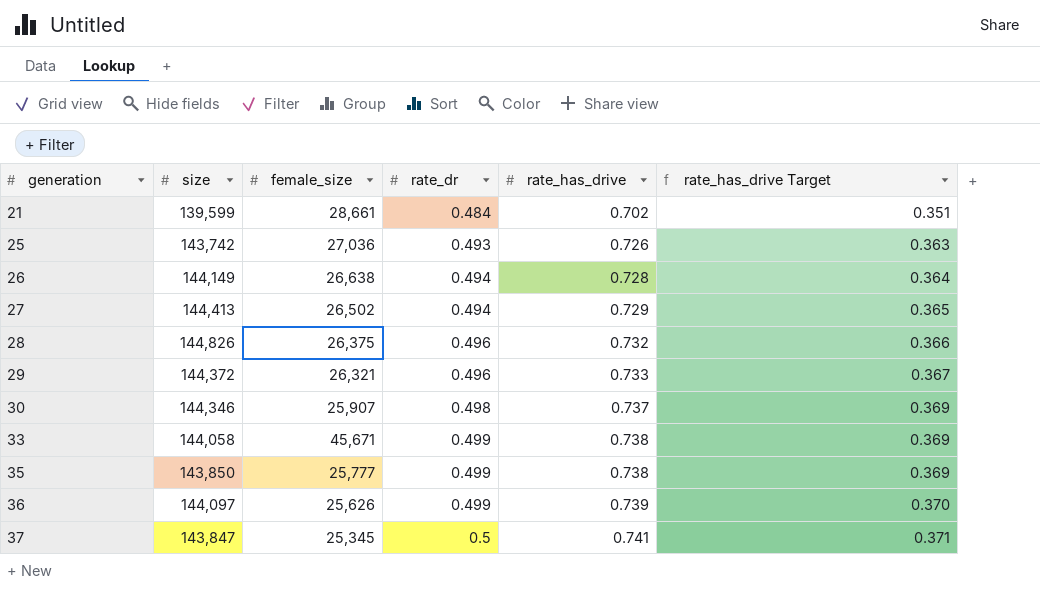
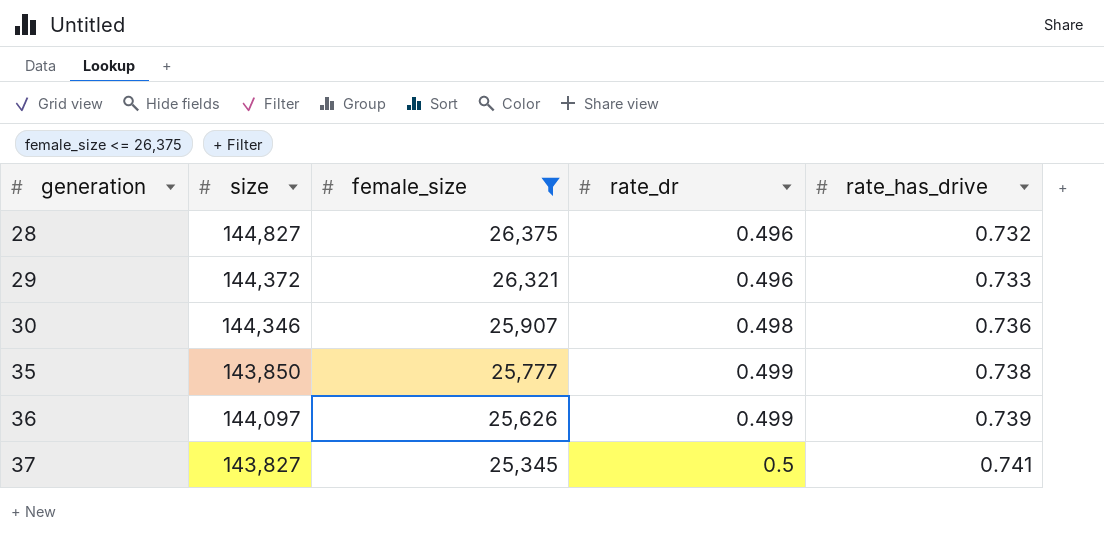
filter: none -> female_size <= 26,375
column rate_has_drive Target | formula: [rate_has_drive] * 0.5 -> none
28 | size: 144,826 -> 144,827
30 | rate_has_drive: 0.737 -> 0.736
37 | size: 143,847 -> 143,827

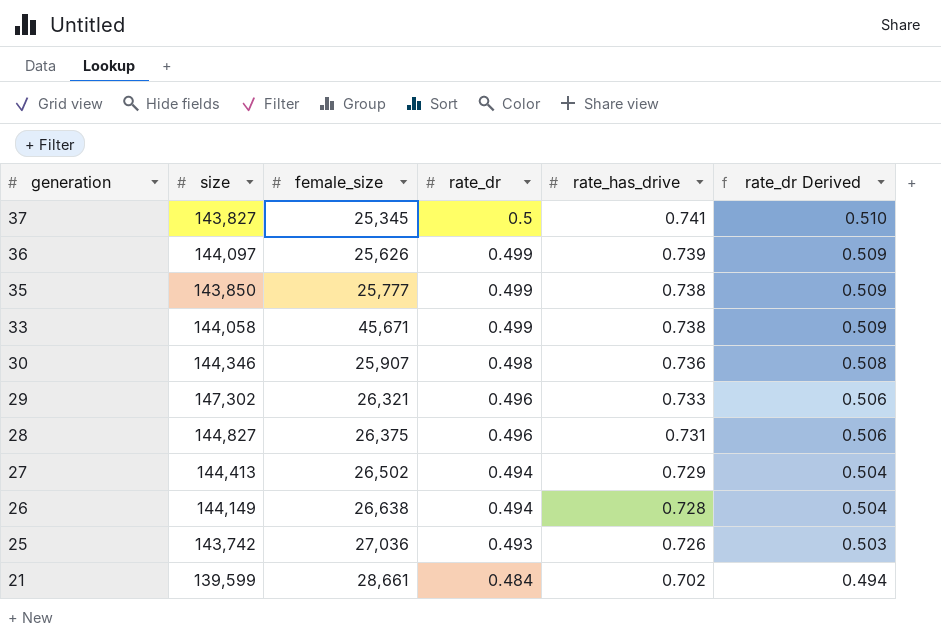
filter: female_size <= 26,375 -> none
row order: generation ascending -> generation descending
column rate_dr Derived | formula: none -> [rate_dr] * 1.02
29 | size: 144,372 -> 147,302
28 | rate_has_drive: 0.732 -> 0.731

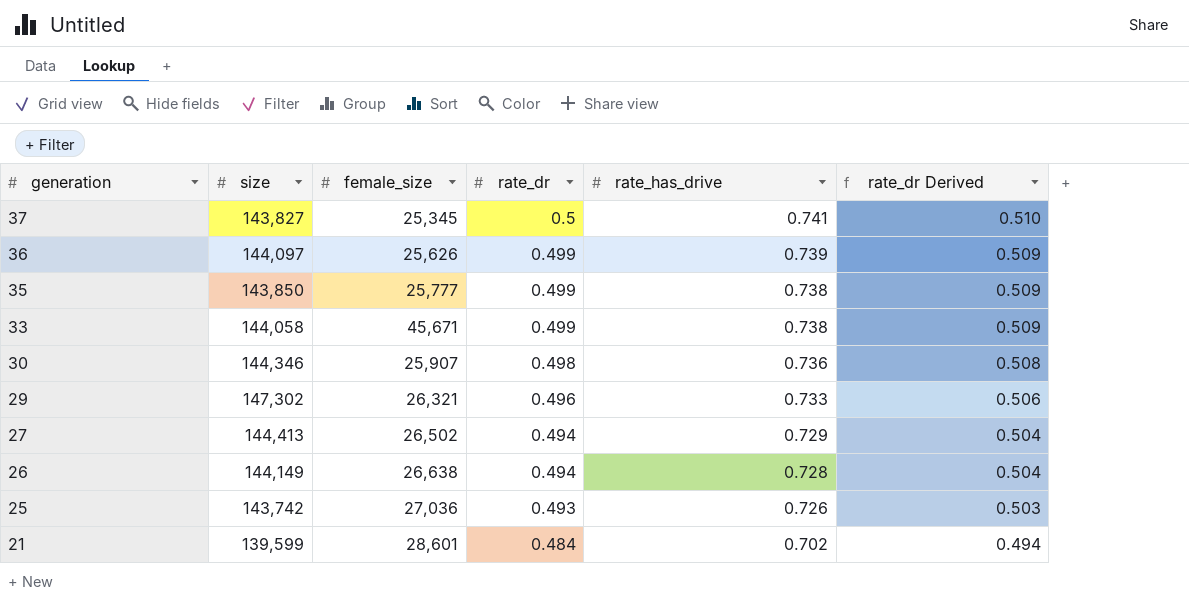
row 28: 144,827 | 26,375 | 0.496 | 0.731 | 0.506 -> none
21 | female_size: 28,661 -> 28,601

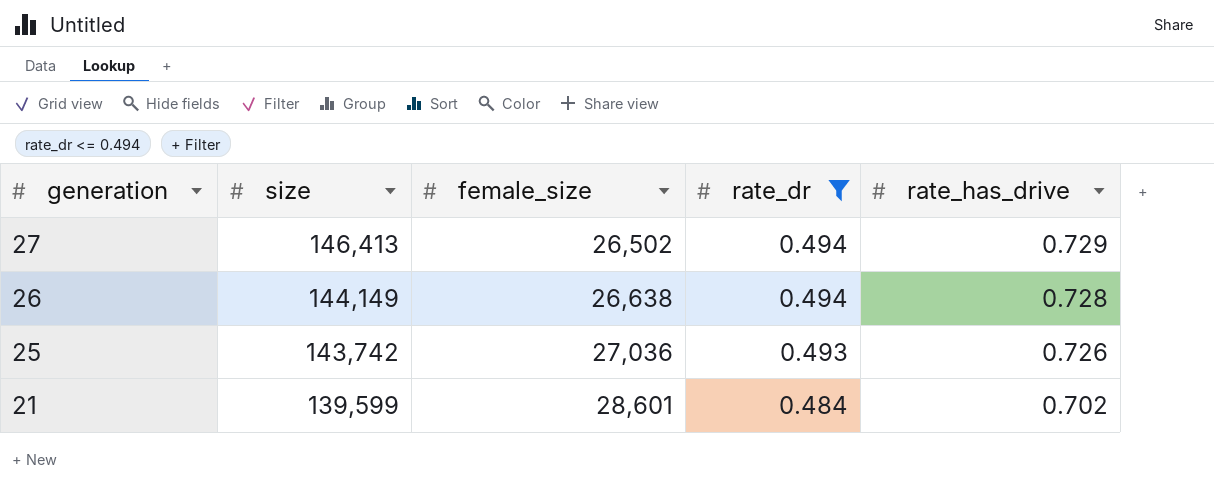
filter: none -> rate_dr <= 0.494
column rate_dr Derived | formula: [rate_dr] * 1.02 -> none
27 | size: 144,413 -> 146,413

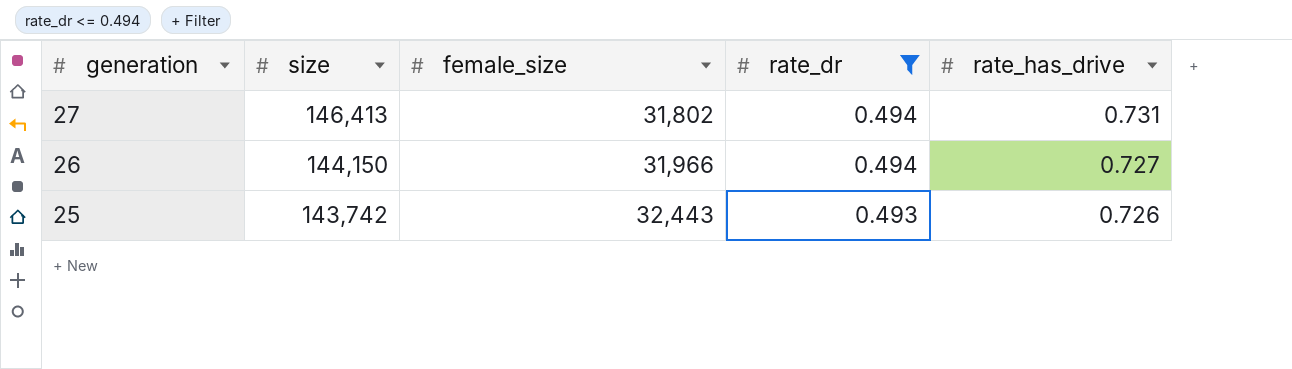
row 21: 139,599 | 28,601 | 0.484 | 0.702 -> none
27 | female_size: 26,502 -> 31,802
27 | rate_has_drive: 0.729 -> 0.731
26 | size: 144,149 -> 144,150
26 | female_size: 26,638 -> 31,966
26 | rate_has_drive: 0.728 -> 0.727
25 | female_size: 27,036 -> 32,443

